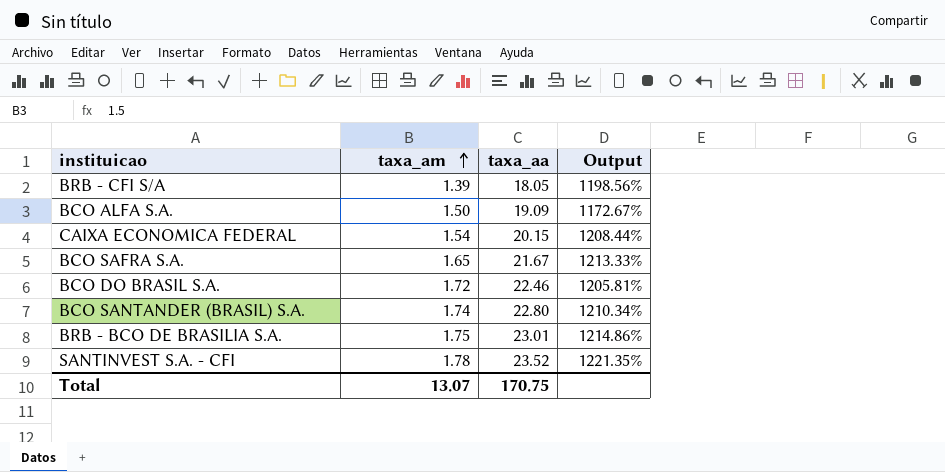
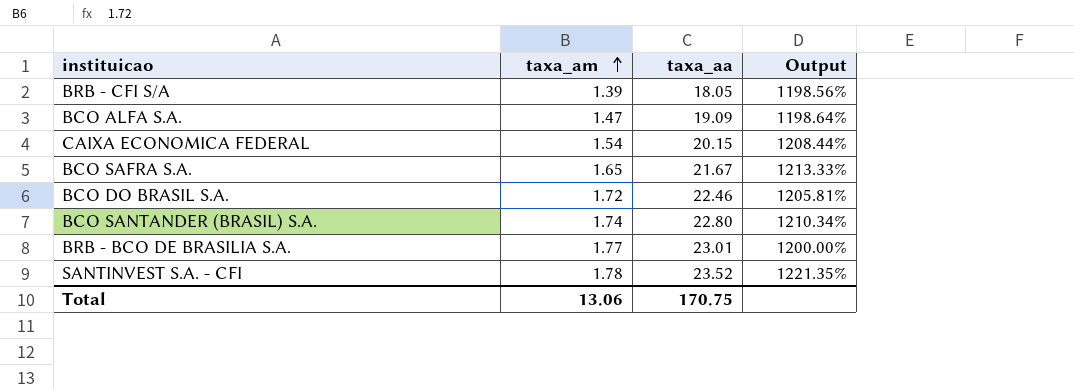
BCO ALFA S.A. | taxa_am: 1.50 -> 1.47
BCO ALFA S.A. | Output: 1172.67% -> 1198.64%
BRB - BCO DE BRASILIA S.A. | taxa_am: 1.75 -> 1.77
BRB - BCO DE BRASILIA S.A. | Output: 1214.86% -> 1200.00%
Total | taxa_am: 13.07 -> 13.06

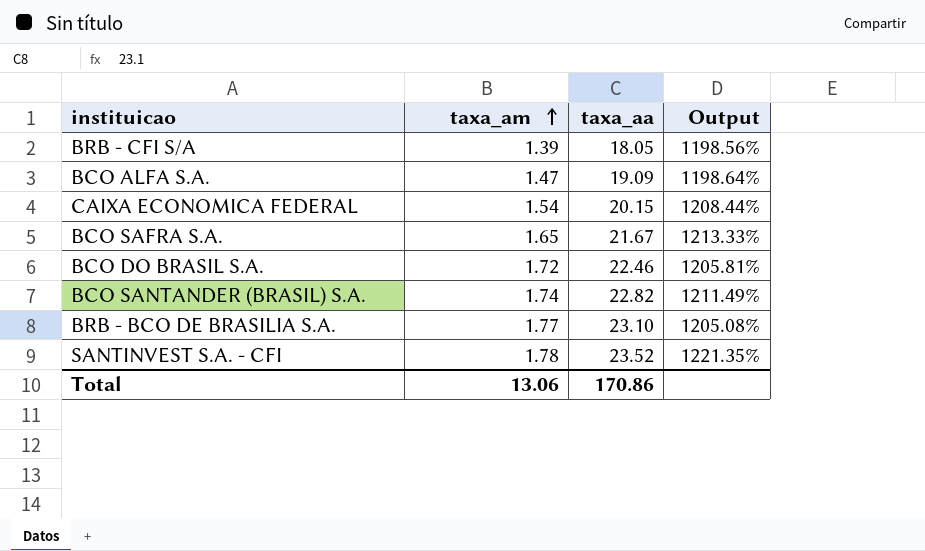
BCO SANTANDER (BRASIL) S.A. | taxa_aa: 22.80 -> 22.82
BCO SANTANDER (BRASIL) S.A. | Output: 1210.34% -> 1211.49%
BRB - BCO DE BRASILIA S.A. | taxa_aa: 23.01 -> 23.10
BRB - BCO DE BRASILIA S.A. | Output: 1200.00% -> 1205.08%
Total | taxa_aa: 170.75 -> 170.86

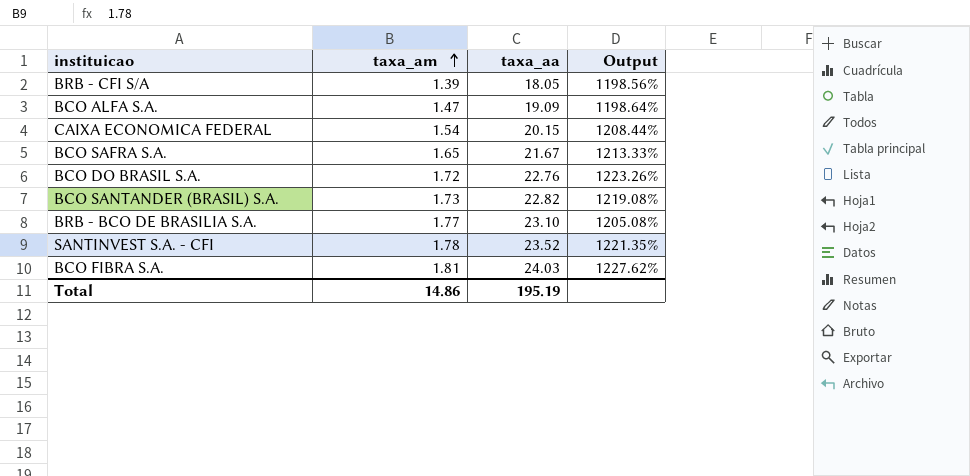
BCO DO BRASIL S.A. | taxa_aa: 22.46 -> 22.76
BCO DO BRASIL S.A. | Output: 1205.81% -> 1223.26%
BCO SANTANDER (BRASIL) S.A. | taxa_am: 1.74 -> 1.73
BCO SANTANDER (BRASIL) S.A. | Output: 1211.49% -> 1219.08%
row BCO FIBRA S.A.: none -> 1.81 | 24.03 | 1227.62%
Total | taxa_am: 13.06 -> 14.86
Total | taxa_aa: 170.86 -> 195.19

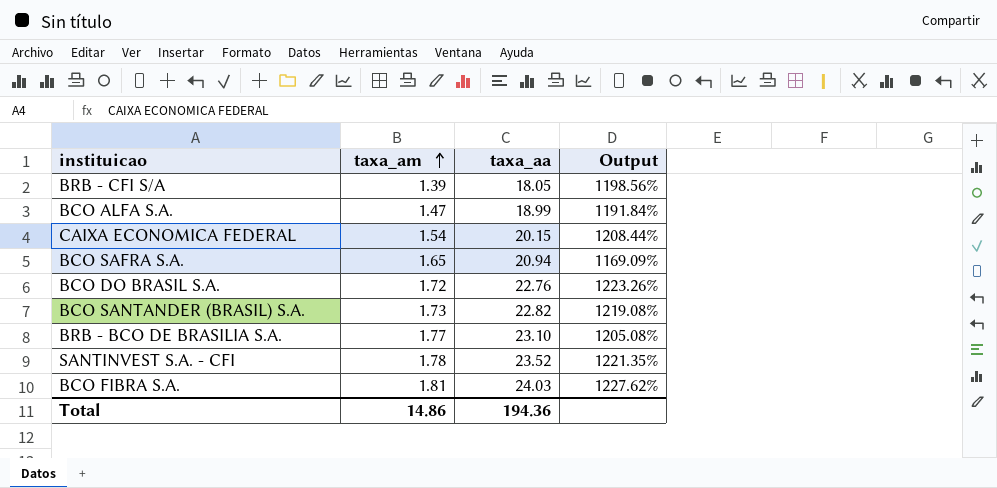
BCO ALFA S.A. | taxa_aa: 19.09 -> 18.99
BCO ALFA S.A. | Output: 1198.64% -> 1191.84%
BCO SAFRA S.A. | taxa_aa: 21.67 -> 20.94
BCO SAFRA S.A. | Output: 1213.33% -> 1169.09%
Total | taxa_aa: 195.19 -> 194.36

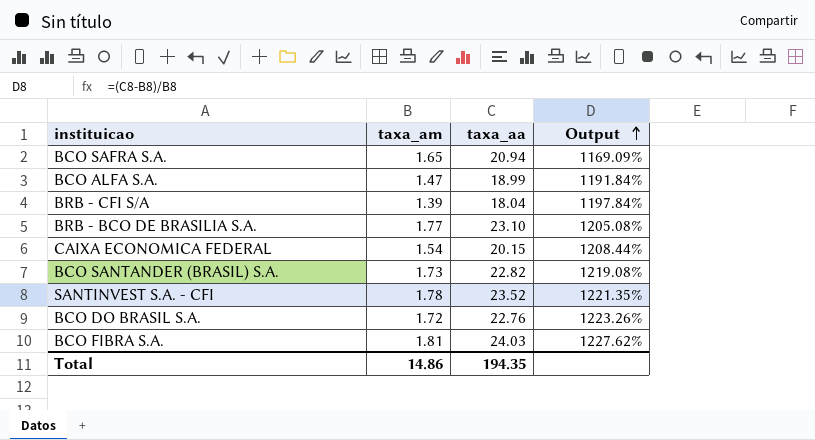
row order: taxa_am ascending -> Output ascending
BRB - CFI S/A | taxa_aa: 18.05 -> 18.04
BRB - CFI S/A | Output: 1198.56% -> 1197.84%
Total | taxa_aa: 194.36 -> 194.35

